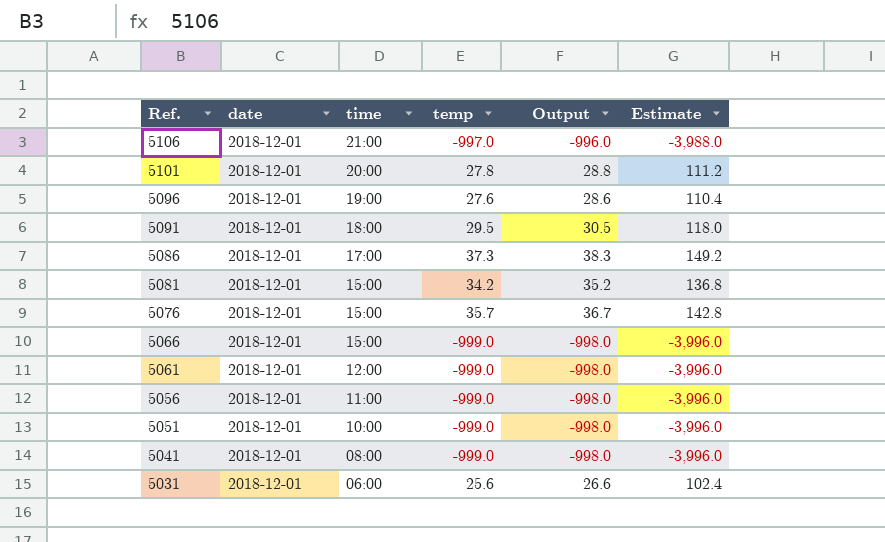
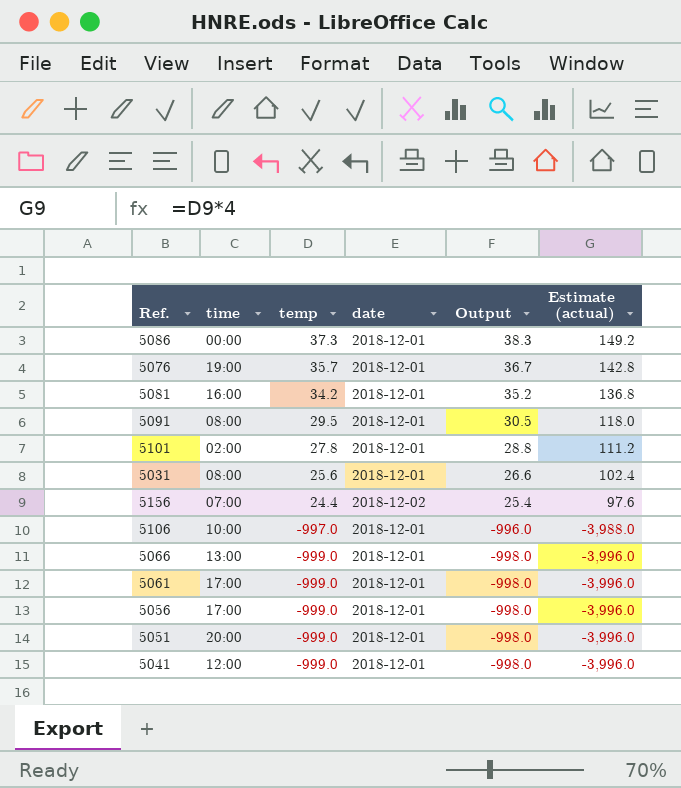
row order: Ref. descending -> temp descending
column date | position: 2 -> 4
column name: Estimate -> Estimate (actual)
row 5096: 2018-12-01 | 19:00 | 27.6 | 28.6 | 110.4 -> none
5086 | time: 17:00 -> 00:00
5076 | time: 15:00 -> 19:00
5081 | time: 15:00 -> 16:00
5091 | time: 18:00 -> 08:00
5101 | time: 20:00 -> 02:00
5031 | time: 06:00 -> 08:00
row 5156: none -> 07:00 | 24.4 | 2018-12-02 | 25.4 | 97.6
5106 | time: 21:00 -> 10:00
5066 | time: 15:00 -> 13:00
5061 | time: 12:00 -> 17:00
5056 | time: 11:00 -> 17:00
5051 | time: 10:00 -> 20:00
5041 | time: 08:00 -> 12:00

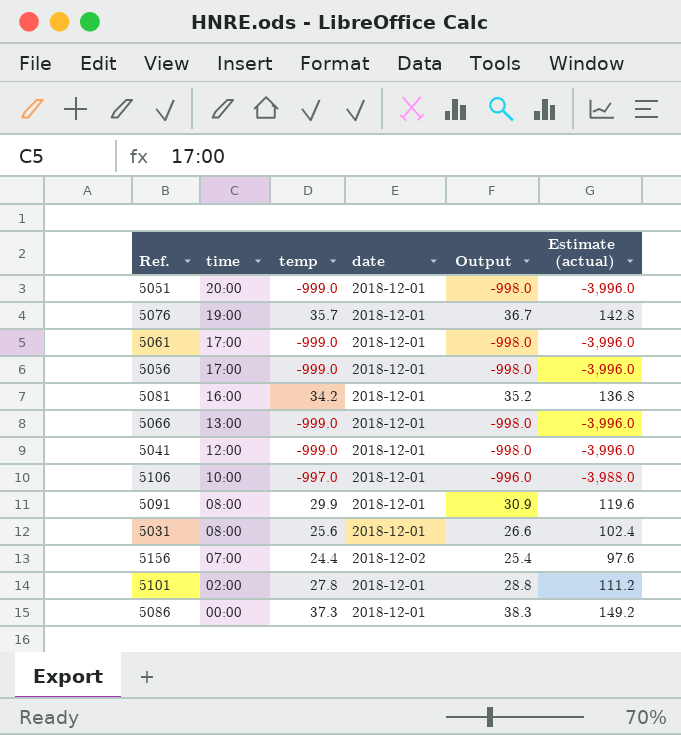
row order: temp descending -> time descending
5091 | temp: 29.5 -> 29.9
5091 | Output: 30.5 -> 30.9
5091 | Estimate (actual): 118.0 -> 119.6

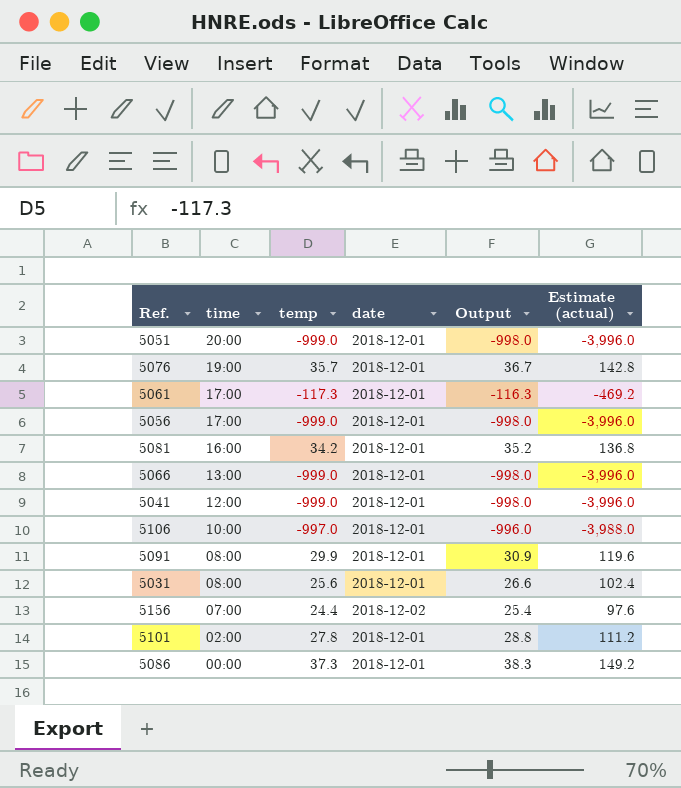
5061 | temp: -999.0 -> -117.3
5061 | Output: -998.0 -> -116.3
5061 | Estimate (actual): -3,996.0 -> -469.2

